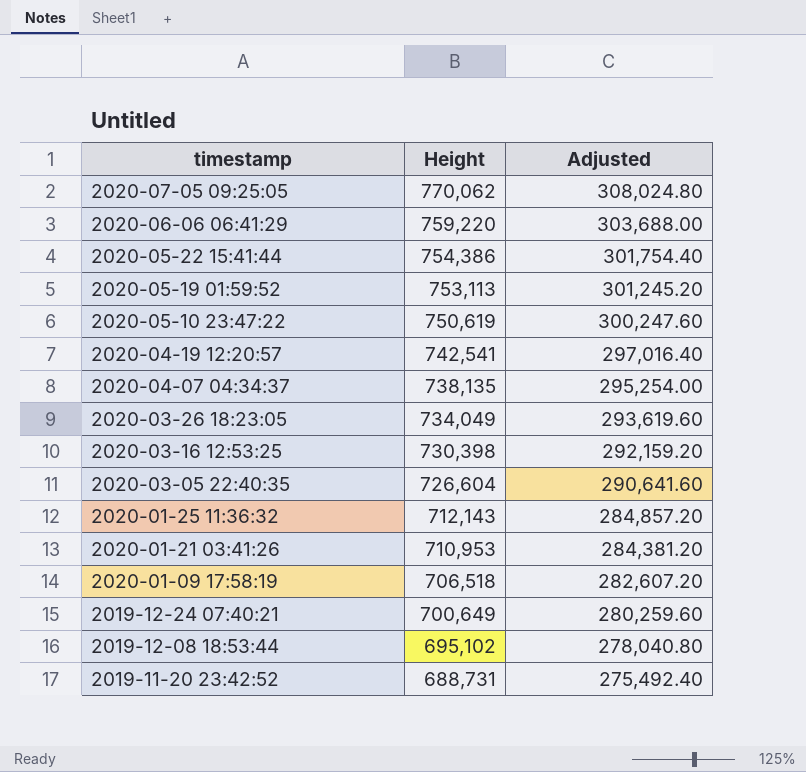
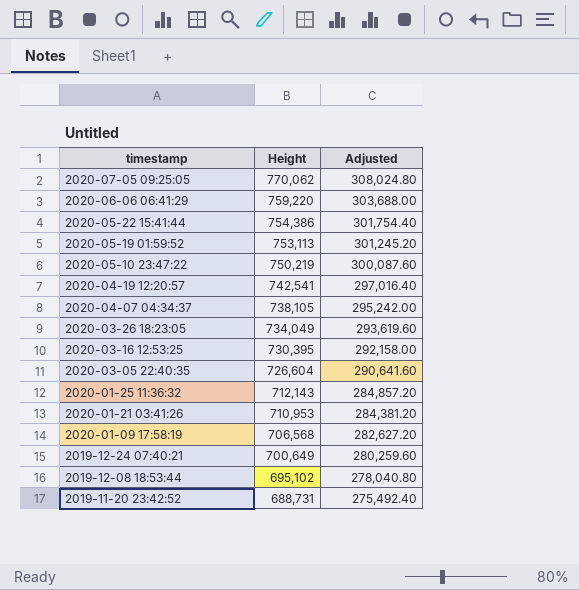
2020-05-10 23:47:22 | Height: 750,619 -> 750,219
2020-05-10 23:47:22 | Adjusted: 300,247.60 -> 300,087.60
2020-04-07 04:34:37 | Height: 738,135 -> 738,105
2020-04-07 04:34:37 | Adjusted: 295,254.00 -> 295,242.00
2020-03-16 12:53:25 | Height: 730,398 -> 730,395
2020-03-16 12:53:25 | Adjusted: 292,159.20 -> 292,158.00
2020-01-09 17:58:19 | Height: 706,518 -> 706,568
2020-01-09 17:58:19 | Adjusted: 282,607.20 -> 282,627.20

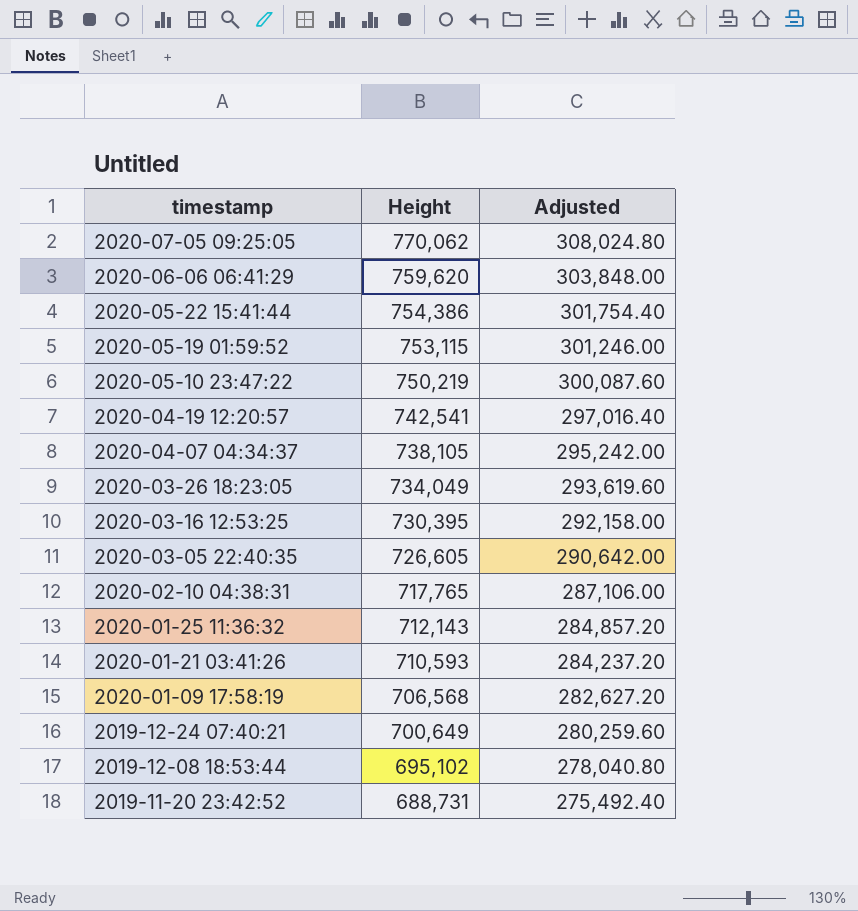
2020-06-06 06:41:29 | Height: 759,220 -> 759,620
2020-06-06 06:41:29 | Adjusted: 303,688.00 -> 303,848.00
2020-05-19 01:59:52 | Height: 753,113 -> 753,115
2020-05-19 01:59:52 | Adjusted: 301,245.20 -> 301,246.00
2020-03-05 22:40:35 | Height: 726,604 -> 726,605
2020-03-05 22:40:35 | Adjusted: 290,641.60 -> 290,642.00
row 2020-02-10 04:38:31: none -> 717,765 | 287,106.00
2020-01-21 03:41:26 | Height: 710,953 -> 710,593
2020-01-21 03:41:26 | Adjusted: 284,381.20 -> 284,237.20

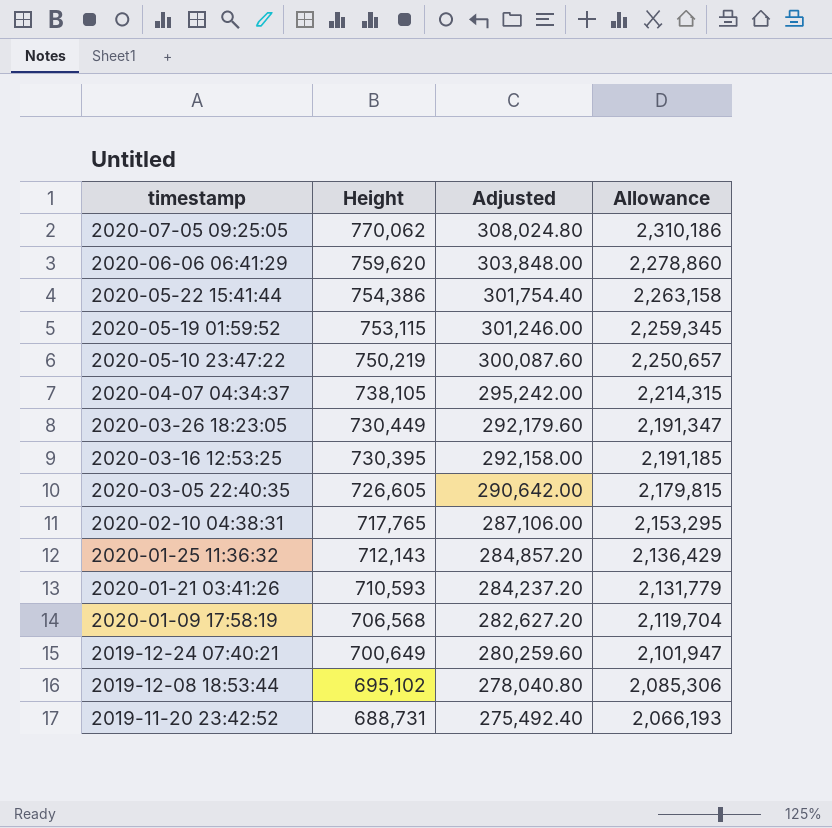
column Allowance | formula: none -> [Height] * 3
row 2020-04-19 12:20:57: 742,541 | 297,016.40 -> none
2020-03-26 18:23:05 | Height: 734,049 -> 730,449
2020-03-26 18:23:05 | Adjusted: 293,619.60 -> 292,179.60

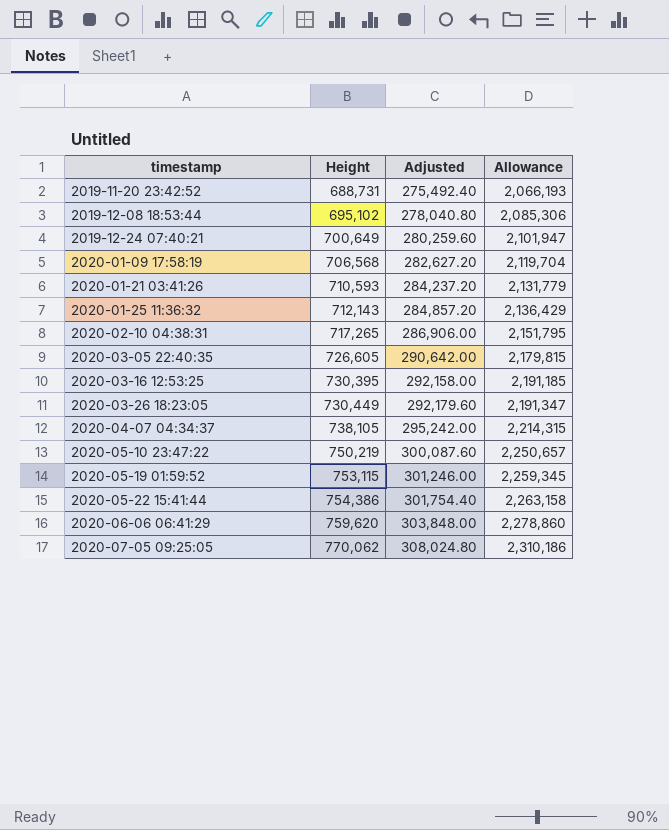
row order: timestamp descending -> timestamp ascending
2020-02-10 04:38:31 | Height: 717,765 -> 717,265
2020-02-10 04:38:31 | Adjusted: 287,106.00 -> 286,906.00
2020-02-10 04:38:31 | Allowance: 2,153,295 -> 2,151,795

